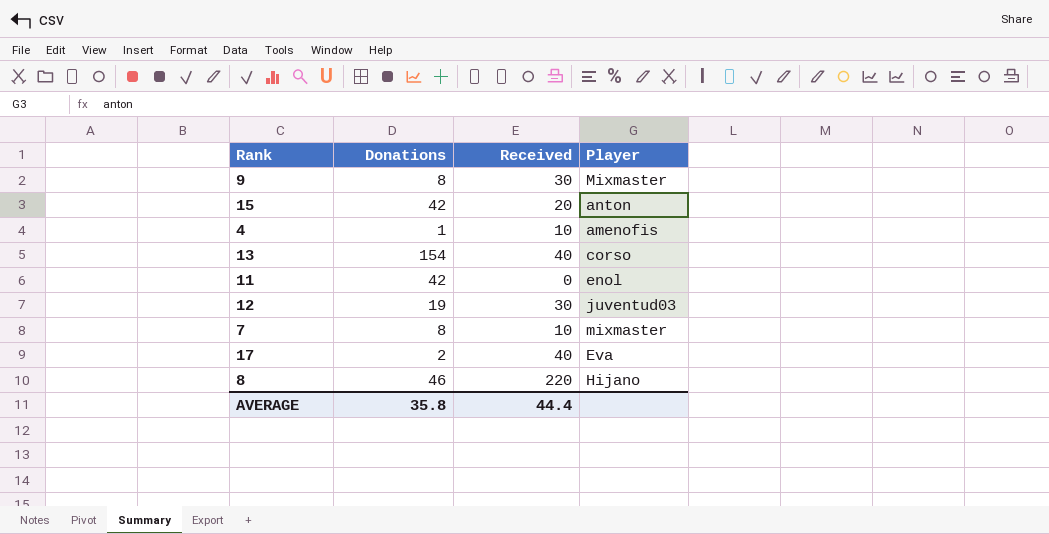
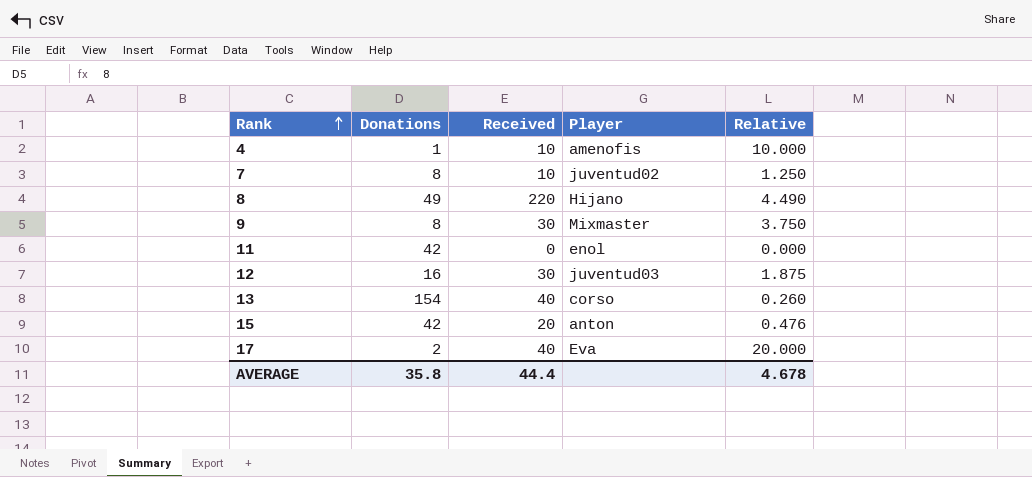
row order: none -> Rank ascending
column Relative | formula: none -> [Received] / [Donations]
7 | Player: mixmaster -> juventud02
8 | Donations: 46 -> 49
12 | Donations: 19 -> 16

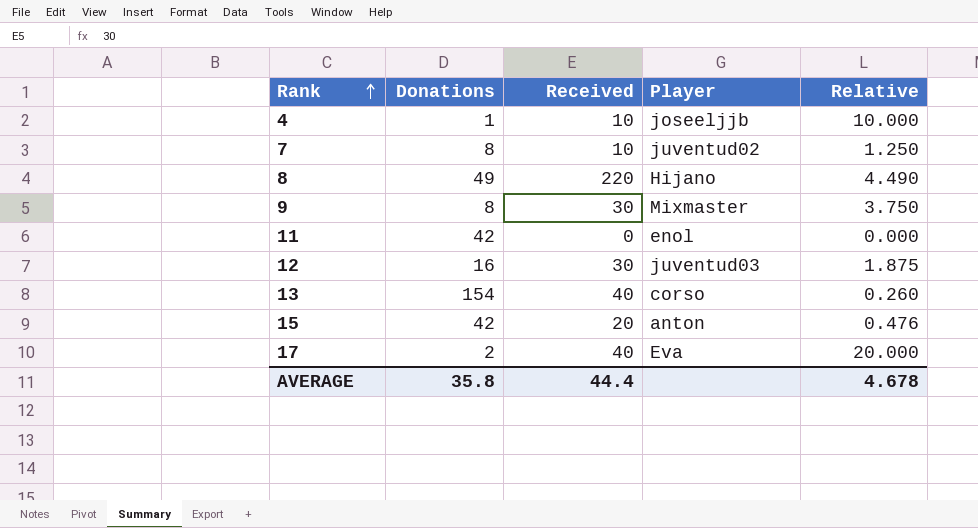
4 | Player: amenofis -> joseeljjb

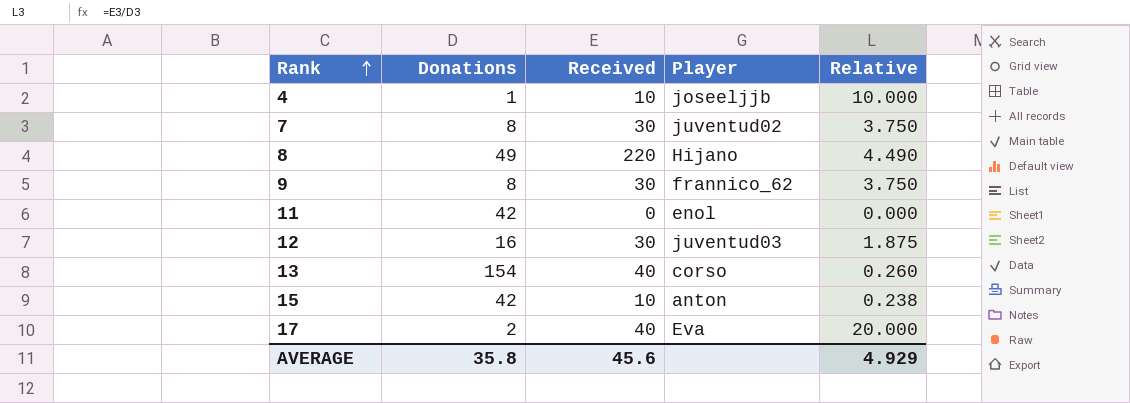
7 | Received: 10 -> 30
7 | Relative: 1.250 -> 3.750
9 | Player: Mixmaster -> frannico_62
15 | Received: 20 -> 10
15 | Relative: 0.476 -> 0.238
AVERAGE | Received: 44.4 -> 45.6
AVERAGE | Relative: 4.678 -> 4.929

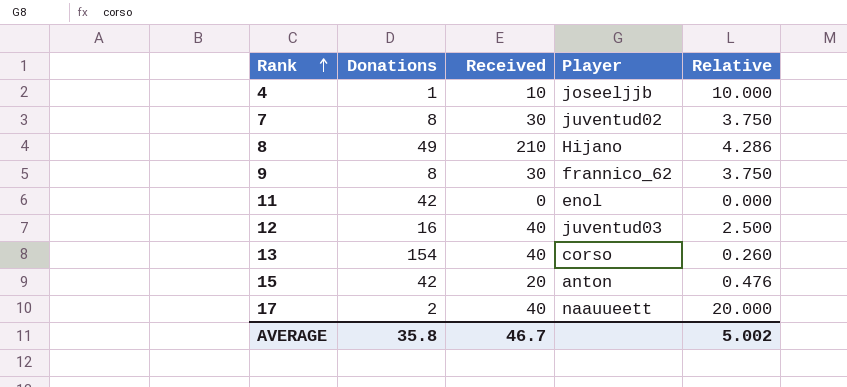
8 | Received: 220 -> 210
8 | Relative: 4.490 -> 4.286
12 | Received: 30 -> 40
12 | Relative: 1.875 -> 2.500
15 | Received: 10 -> 20
15 | Relative: 0.238 -> 0.476
17 | Player: Eva -> naauueett
AVERAGE | Received: 45.6 -> 46.7
AVERAGE | Relative: 4.929 -> 5.002

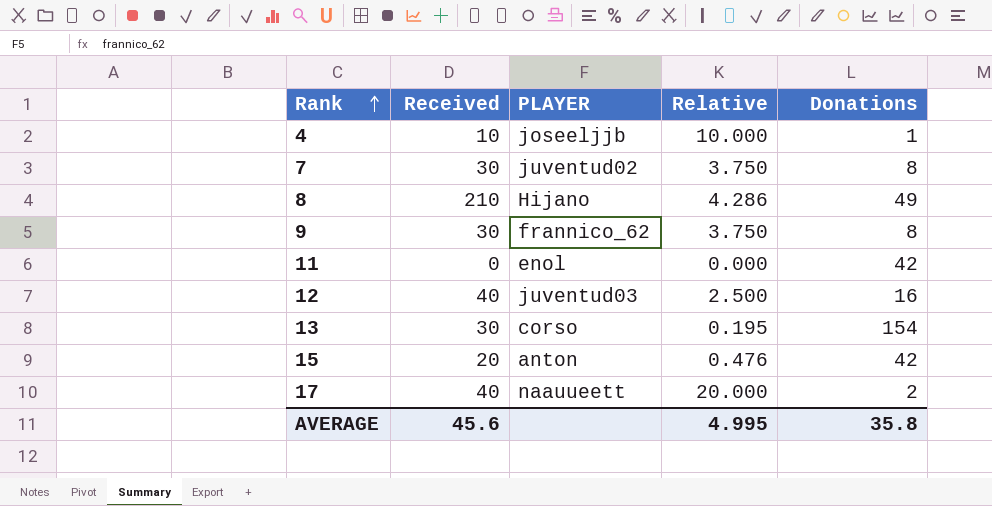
column name: Player -> PLAYER
column Donations | position: 2 -> 5
13 | Received: 40 -> 30
13 | Relative: 0.260 -> 0.195
AVERAGE | Received: 46.7 -> 45.6
AVERAGE | Relative: 5.002 -> 4.995

